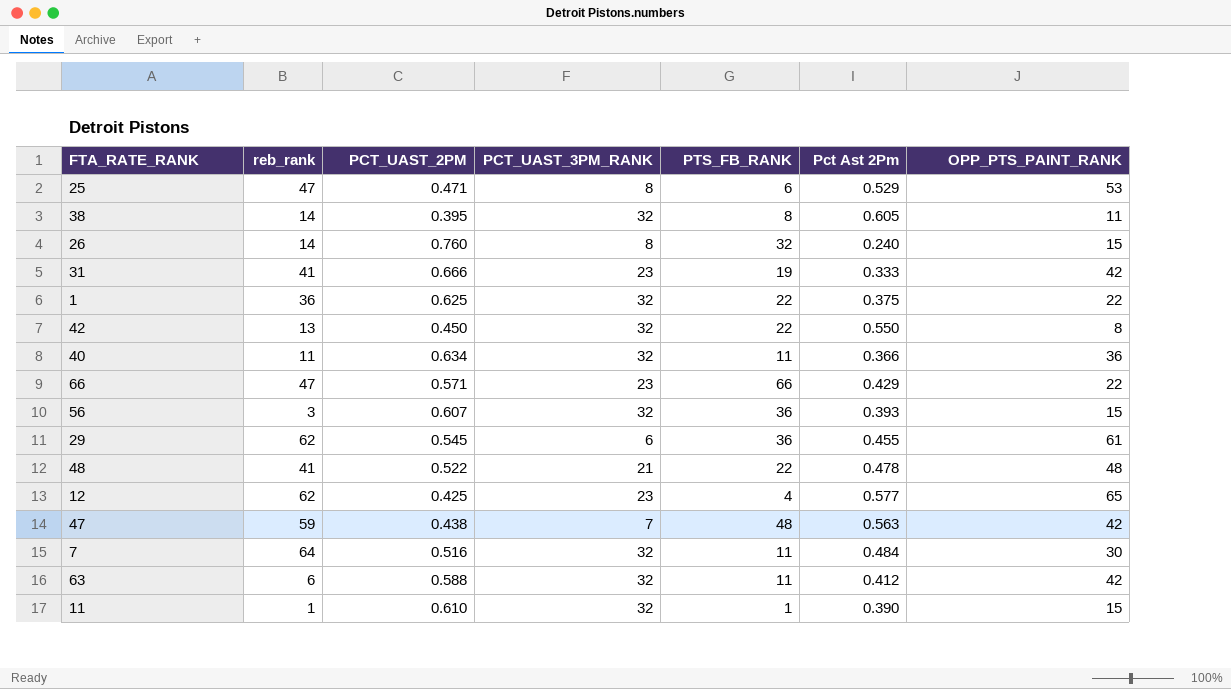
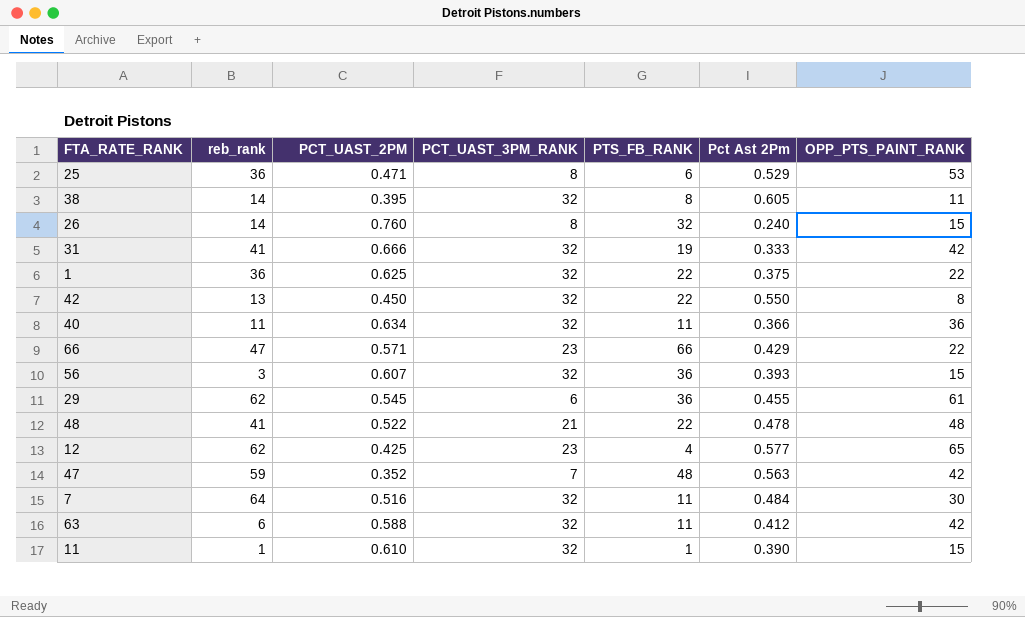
25 | reb_rank: 47 -> 36
31 | PCT_UAST_3PM_RANK: 23 -> 32
47 | PCT_UAST_2PM: 0.438 -> 0.352

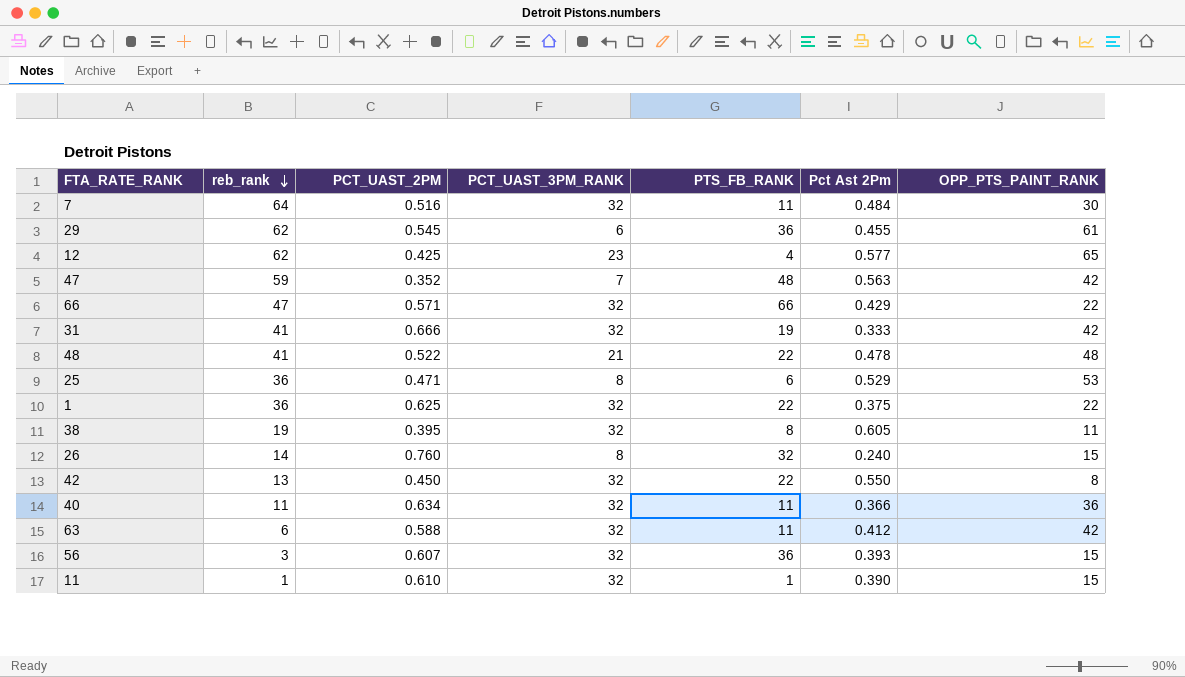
row order: none -> reb_rank descending
66 | PCT_UAST_3PM_RANK: 23 -> 32
38 | reb_rank: 14 -> 19

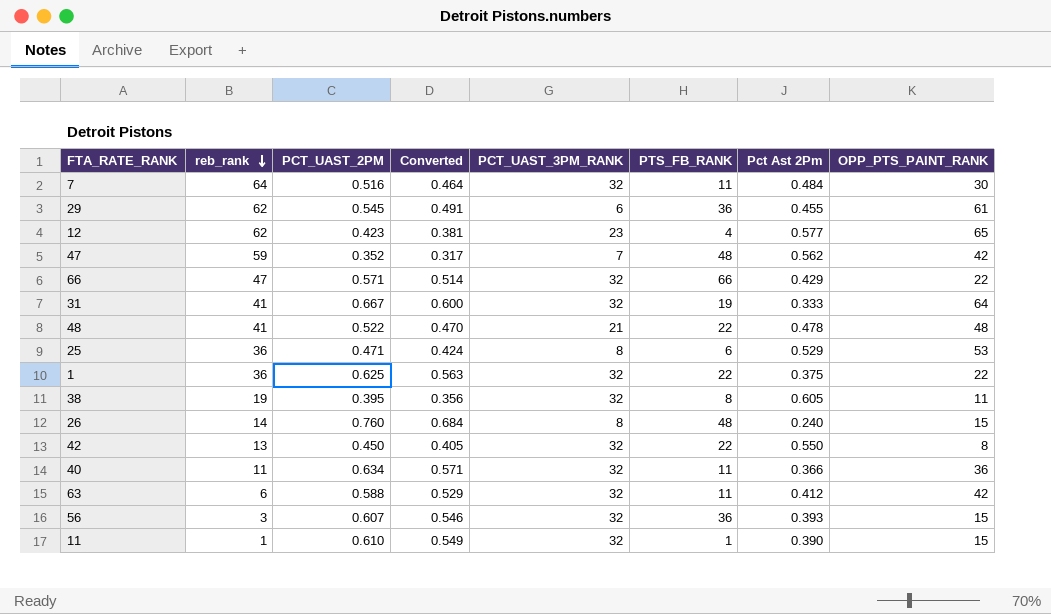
column Converted | formula: none -> [PCT_UAST_2PM] * 0.9
12 | PCT_UAST_2PM: 0.425 -> 0.423
47 | Pct Ast 2Pm: 0.563 -> 0.562
31 | PCT_UAST_2PM: 0.666 -> 0.667
31 | OPP_PTS_PAINT_RANK: 42 -> 64
26 | PTS_FB_RANK: 32 -> 48

